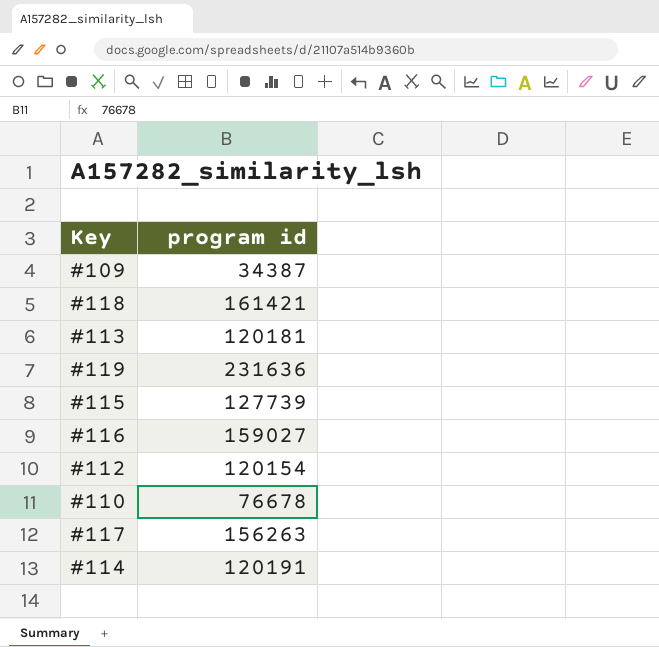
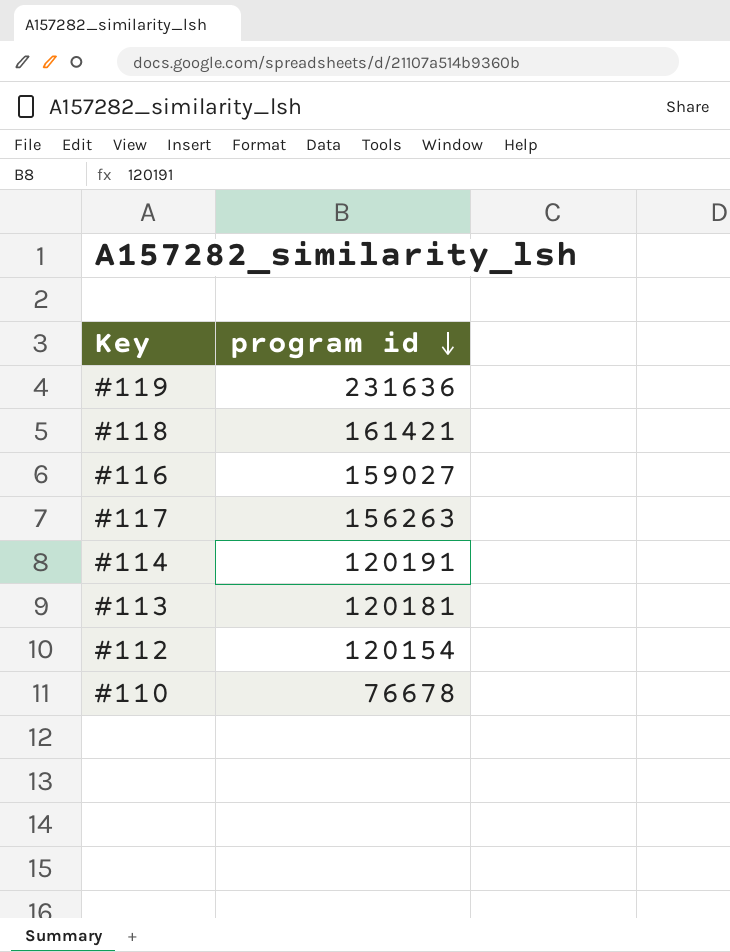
row order: none -> program id descending
row #109: 34387 -> none
row #115: 127739 -> none

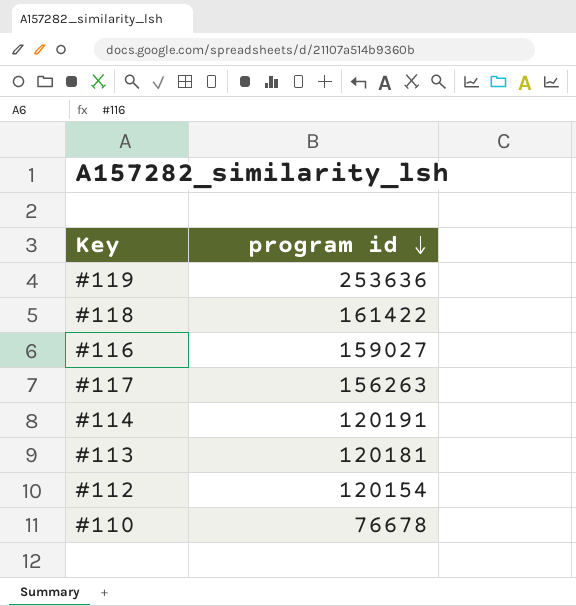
#119 | program id: 231636 -> 253636
#118 | program id: 161421 -> 161422

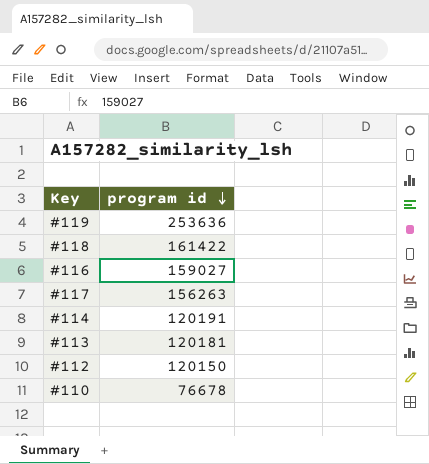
#112 | program id: 120154 -> 120150

